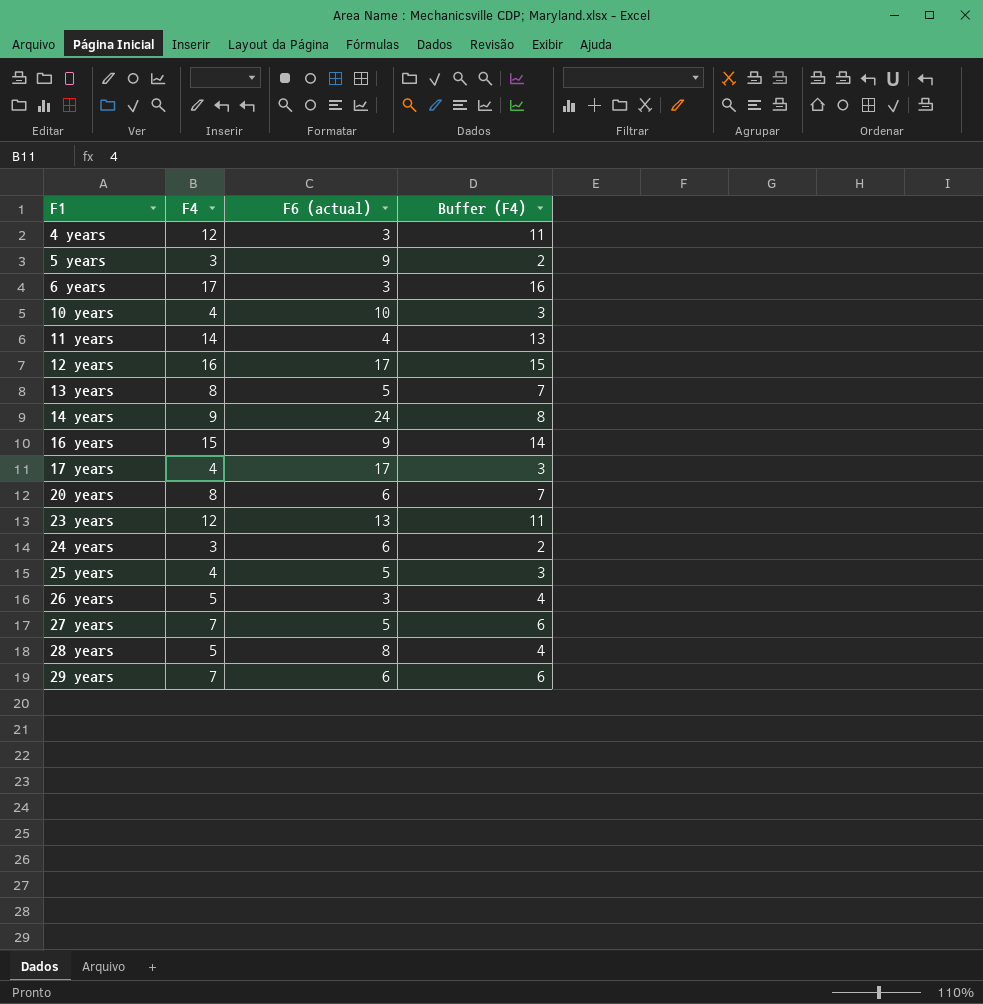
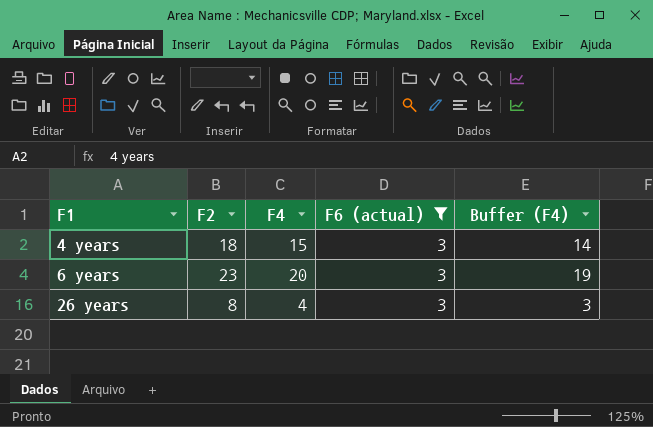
filter: none -> F6 (actual) = 3
column F2 | position: none -> 2
4 years | F4: 12 -> 15
4 years | Buffer (F4): 11 -> 14
6 years | F4: 17 -> 20
6 years | Buffer (F4): 16 -> 19
26 years | F4: 5 -> 4
26 years | Buffer (F4): 4 -> 3

